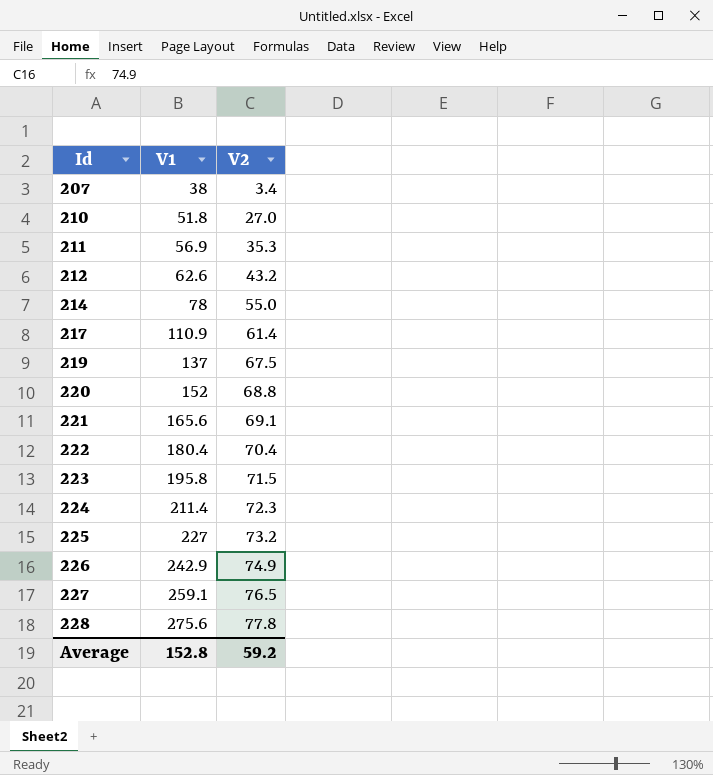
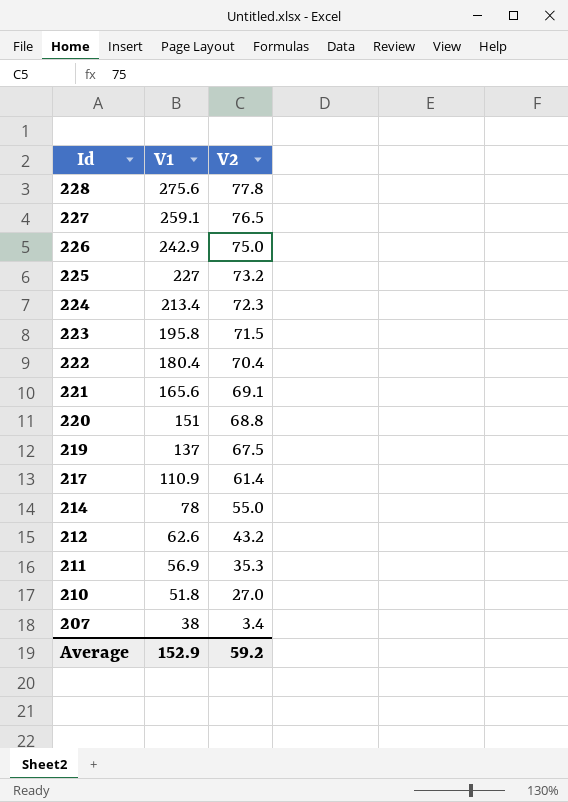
row order: Id ascending -> Id descending
226 | V2: 74.9 -> 75.0
224 | V1: 211.4 -> 213.4
220 | V1: 152 -> 151
Average | V1: 152.8 -> 152.9

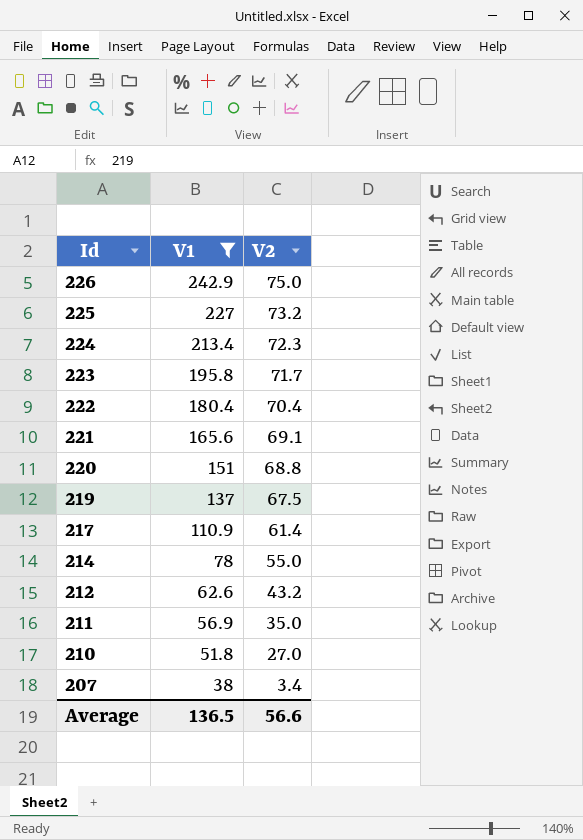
filter: none -> V1 <= 242.9
223 | V2: 71.5 -> 71.7
211 | V2: 35.3 -> 35.0
Average | V1: 152.9 -> 136.5
Average | V2: 59.2 -> 56.6

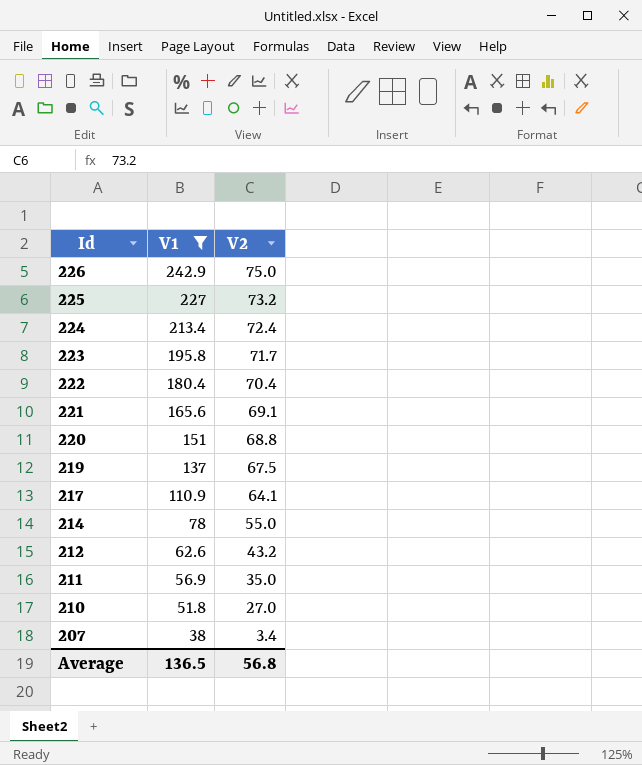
224 | V2: 72.3 -> 72.4
217 | V2: 61.4 -> 64.1
Average | V2: 56.6 -> 56.8

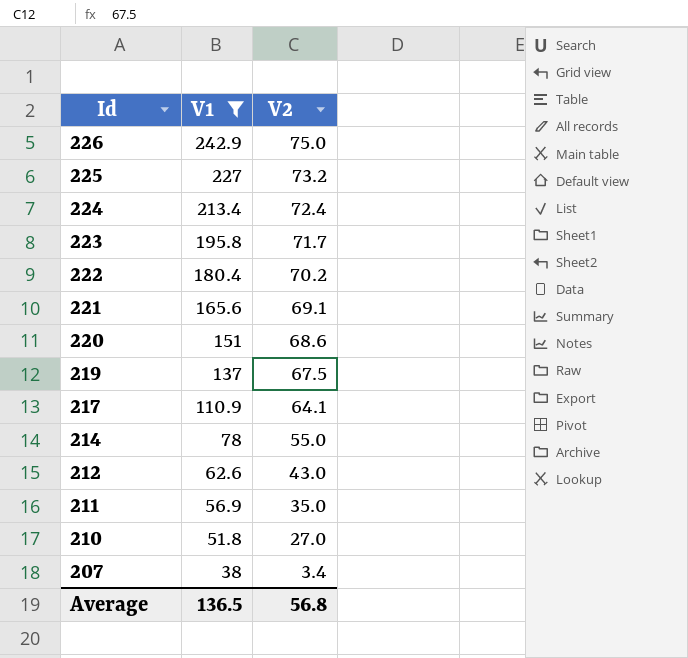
222 | V2: 70.4 -> 70.2
220 | V2: 68.8 -> 68.6
212 | V2: 43.2 -> 43.0

